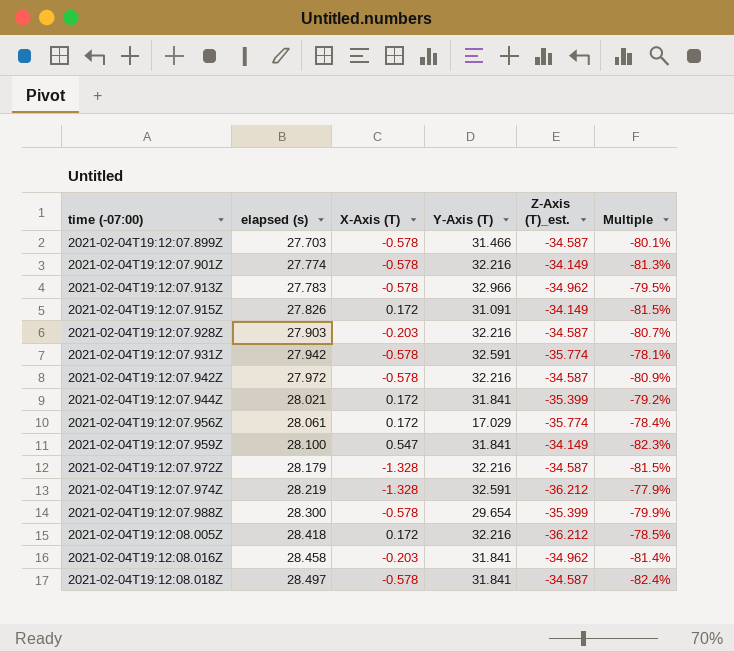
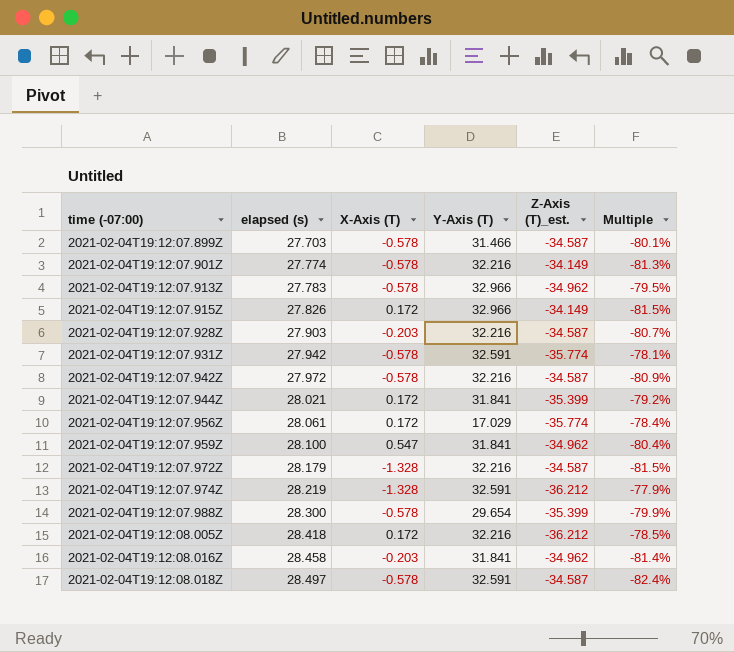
2021-02-04T19:12:07.915Z | Y-Axis (T): 31.091 -> 32.966
2021-02-04T19:12:07.959Z | Z-Axis (T)_est.: -34.149 -> -34.962
2021-02-04T19:12:07.959Z | Multiple: -82.3% -> -80.4%
2021-02-04T19:12:08.018Z | Y-Axis (T): 31.841 -> 32.591

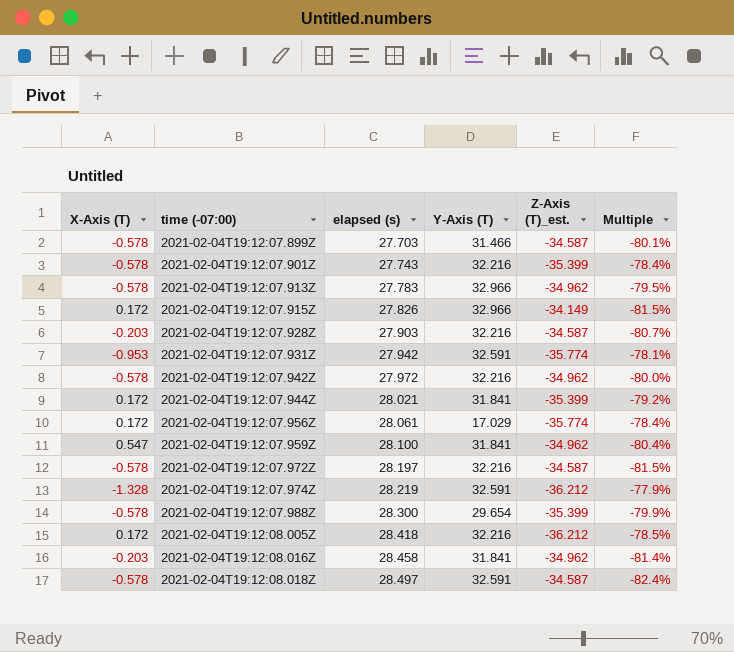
column X-Axis (T) | position: 3 -> 1
2021-02-04T19:12:07.901Z | elapsed (s): 27.774 -> 27.743
2021-02-04T19:12:07.901Z | Z-Axis (T)_est.: -34.149 -> -35.399
2021-02-04T19:12:07.901Z | Multiple: -81.3% -> -78.4%
2021-02-04T19:12:07.931Z | X-Axis (T): -0.578 -> -0.953
2021-02-04T19:12:07.942Z | Z-Axis (T)_est.: -34.587 -> -34.962
2021-02-04T19:12:07.942Z | Multiple: -80.9% -> -80.0%
2021-02-04T19:12:07.972Z | X-Axis (T): -1.328 -> -0.578
2021-02-04T19:12:07.972Z | elapsed (s): 28.179 -> 28.197

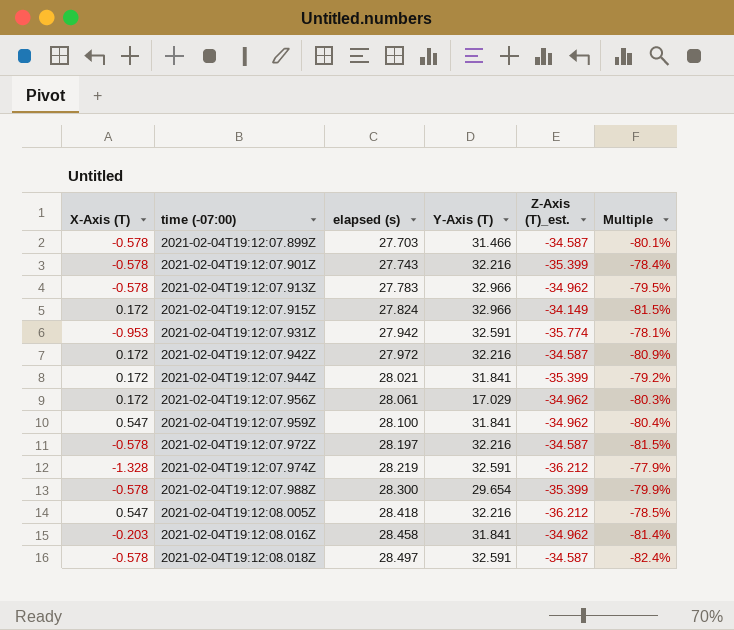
row 2021-02-04T19:12:07.928Z: -0.203 | 27.903 | 32.216 | -34.587 | -80.7% -> none
2021-02-04T19:12:07.915Z | elapsed (s): 27.826 -> 27.824
2021-02-04T19:12:07.942Z | X-Axis (T): -0.578 -> 0.172
2021-02-04T19:12:07.942Z | Z-Axis (T)_est.: -34.962 -> -34.587
2021-02-04T19:12:07.942Z | Multiple: -80.0% -> -80.9%
2021-02-04T19:12:07.956Z | Z-Axis (T)_est.: -35.774 -> -34.962
2021-02-04T19:12:07.956Z | Multiple: -78.4% -> -80.3%
2021-02-04T19:12:08.005Z | X-Axis (T): 0.172 -> 0.547

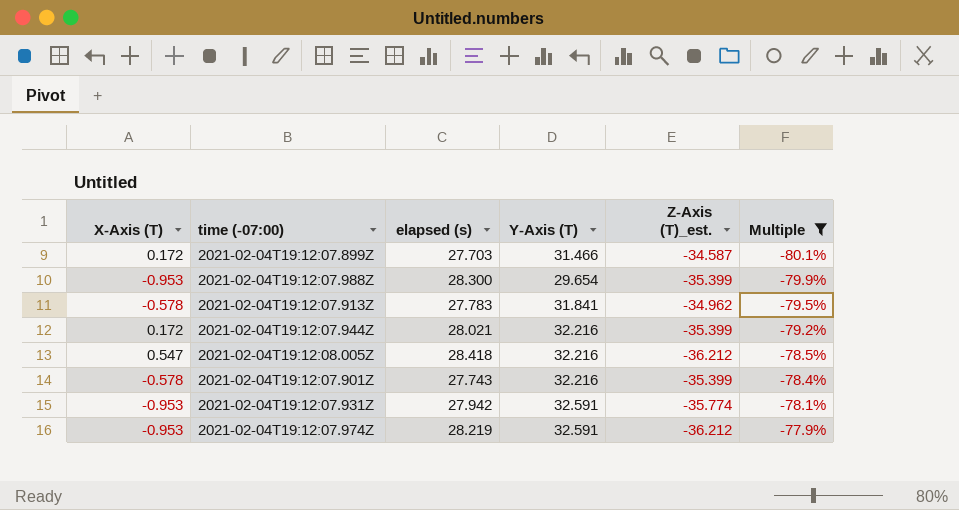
filter: none -> Multiple >= -80.1%
row order: time (-07:00) ascending -> Multiple ascending
2021-02-04T19:12:07.899Z | X-Axis (T): -0.578 -> 0.172
2021-02-04T19:12:07.988Z | X-Axis (T): -0.578 -> -0.953
2021-02-04T19:12:07.913Z | Y-Axis (T): 32.966 -> 31.841
2021-02-04T19:12:07.944Z | Y-Axis (T): 31.841 -> 32.216
2021-02-04T19:12:07.974Z | X-Axis (T): -1.328 -> -0.953

